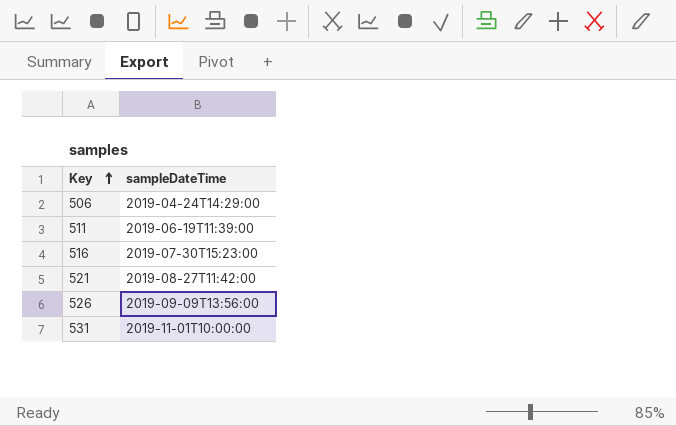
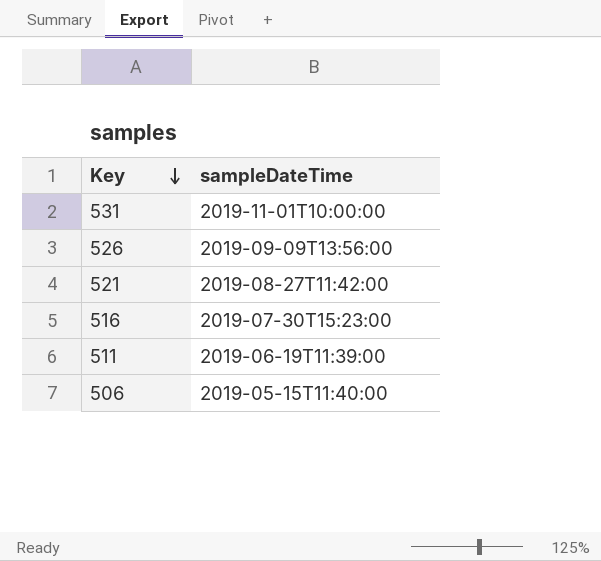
row order: Key ascending -> Key descending
506 | sampleDateTime: 2019-04-24T14:29:00 -> 2019-05-15T11:40:00

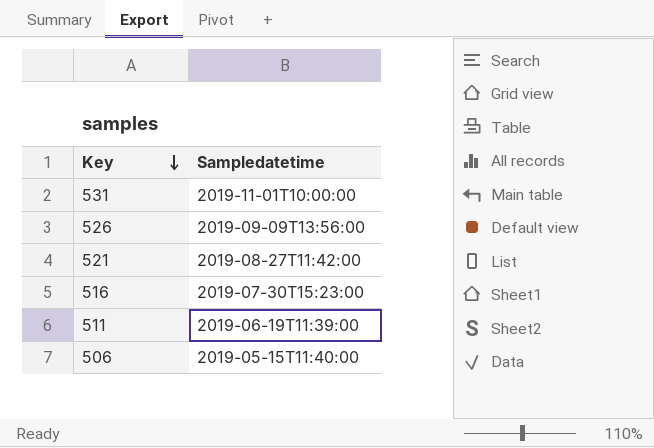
column name: sampleDateTime -> Sampledatetime

